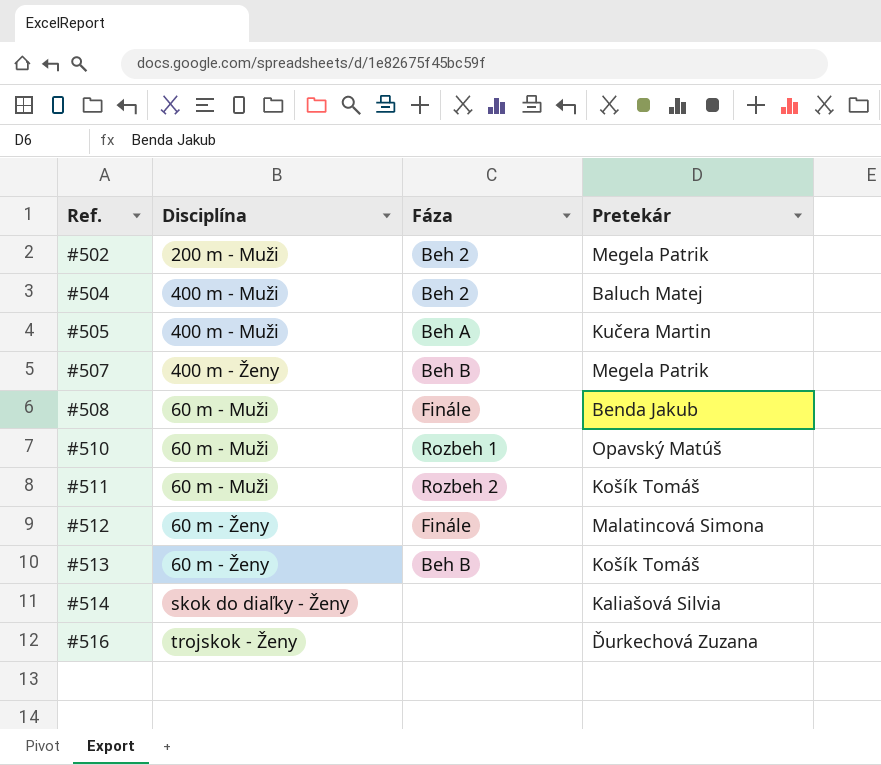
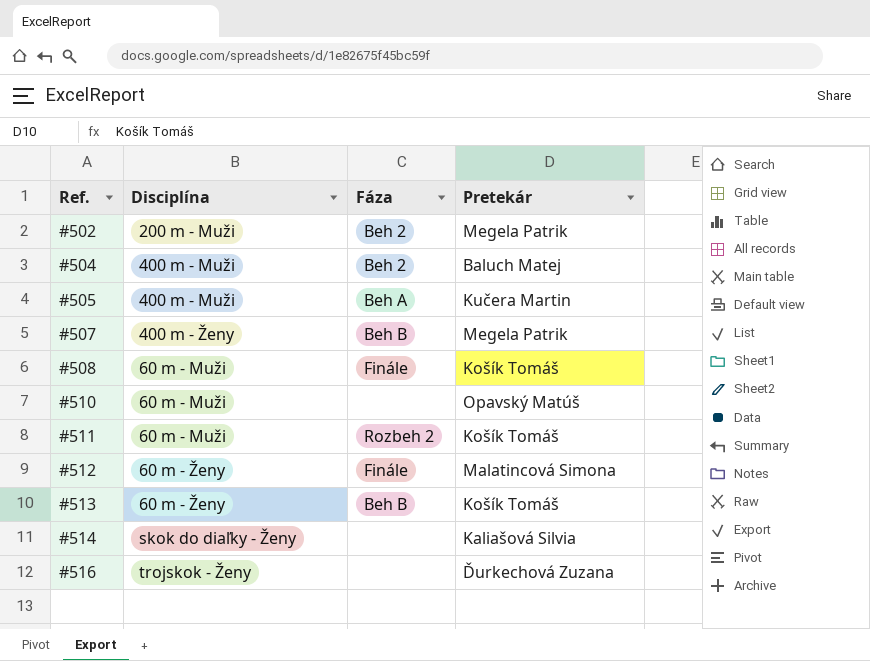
#508 | Pretekár: Benda Jakub -> Košík Tomáš
#510 | Fáza: Rozbeh 1 -> none

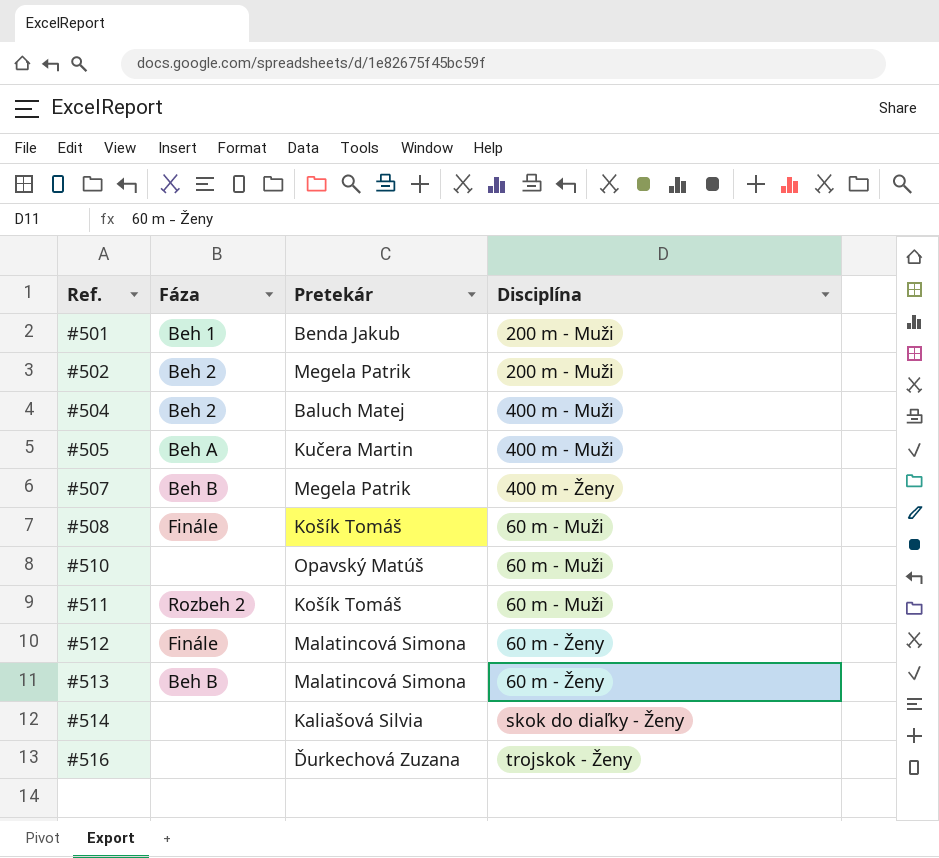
column Disciplína | position: 2 -> 4
row #501: none -> Beh 1 | Benda Jakub | 200 m - Muži
#513 | Pretekár: Košík Tomáš -> Malatincová Simona

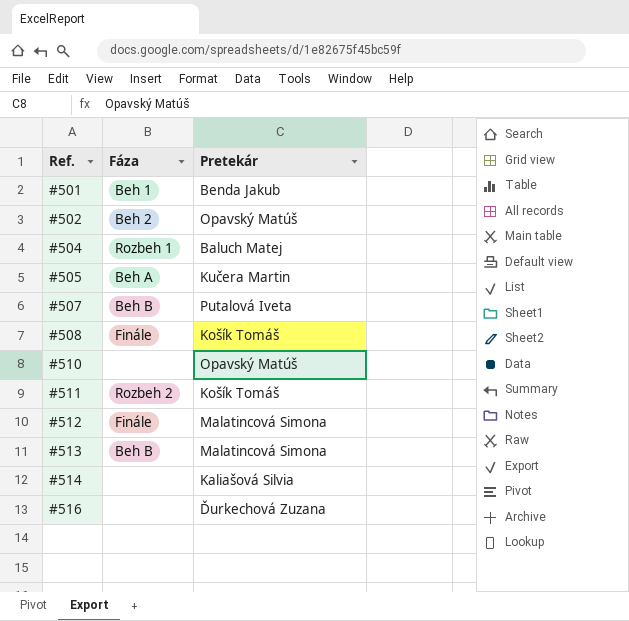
column Disciplína | position: 4 -> none
#502 | Pretekár: Megela Patrik -> Opavský Matúš
#504 | Fáza: Beh 2 -> Rozbeh 1
#507 | Pretekár: Megela Patrik -> Putalová Iveta

